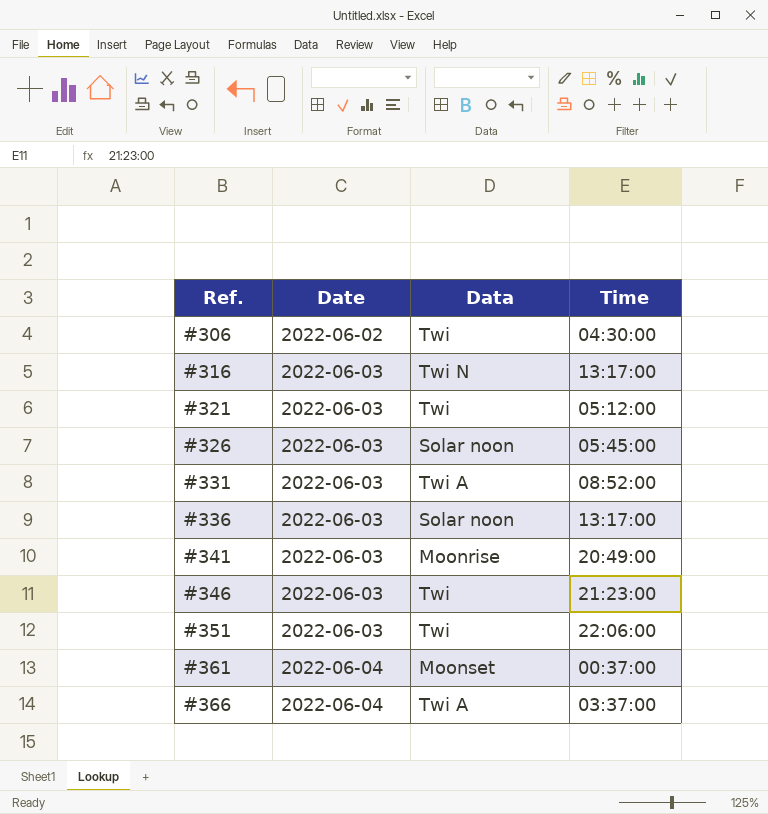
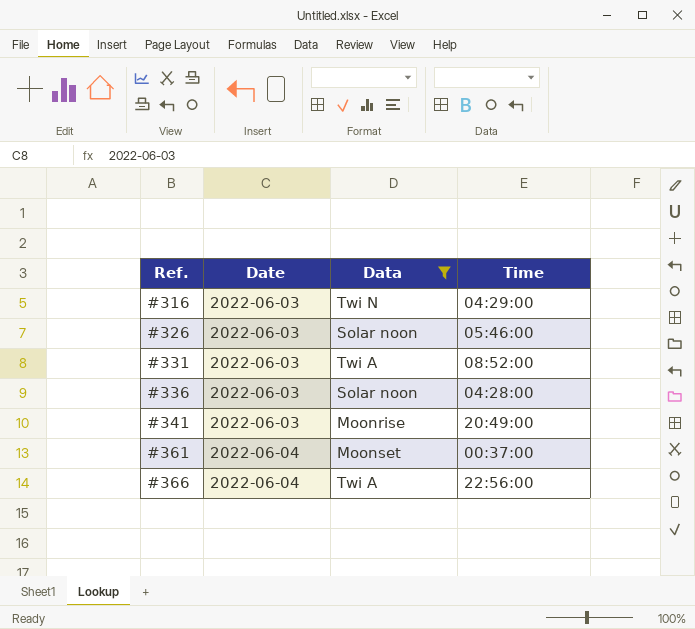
filter: none -> Data != Twi
#316 | Time: 13:17:00 -> 04:29:00
#326 | Time: 05:45:00 -> 05:46:00
#336 | Time: 13:17:00 -> 04:28:00
#366 | Time: 03:37:00 -> 22:56:00

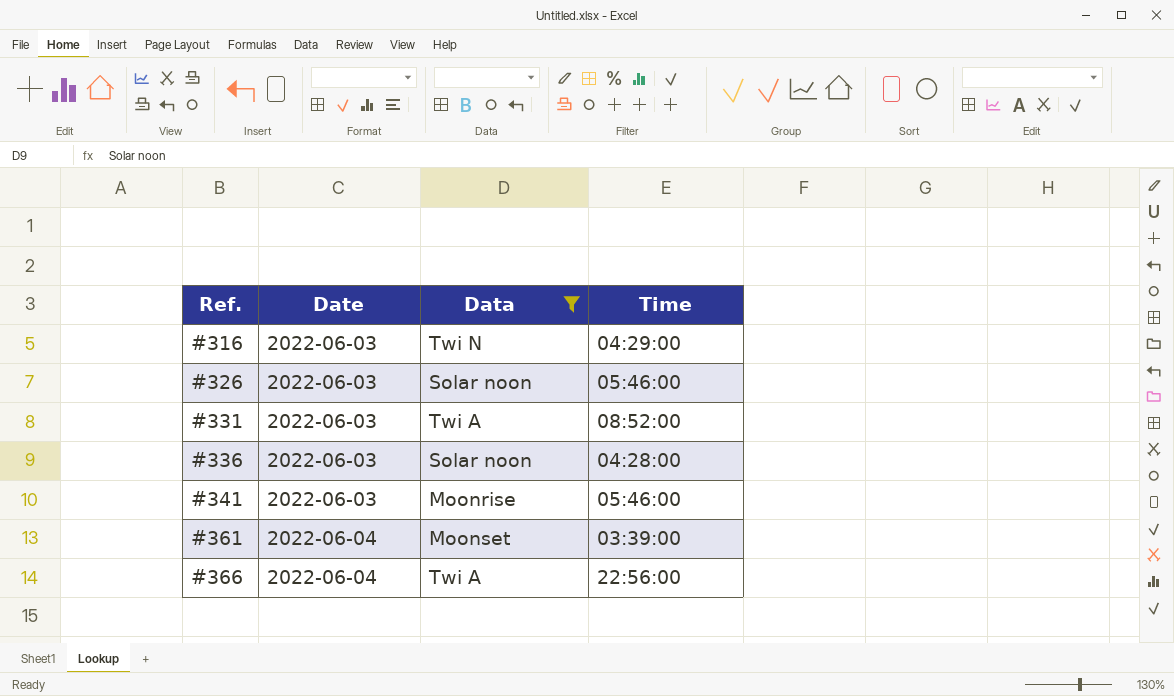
#341 | Time: 20:49:00 -> 05:46:00
#361 | Time: 00:37:00 -> 03:39:00

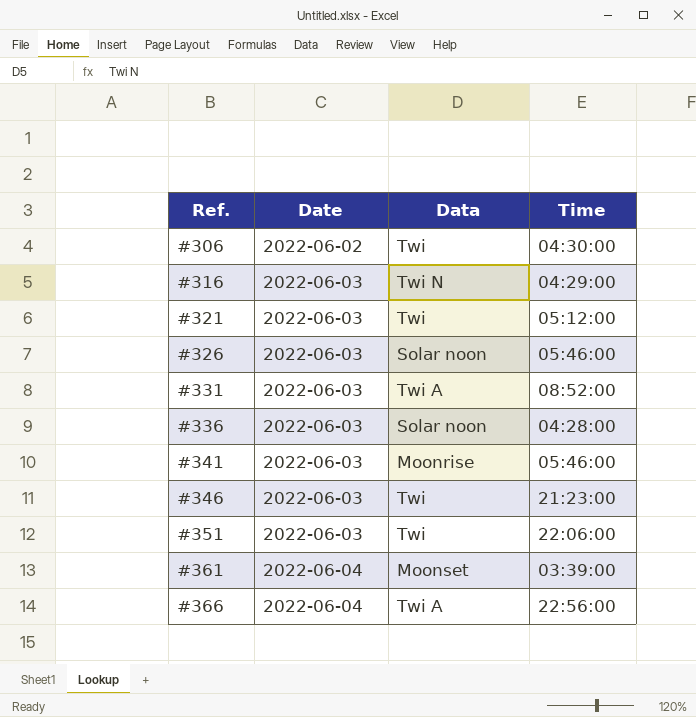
filter: Data != Twi -> none

